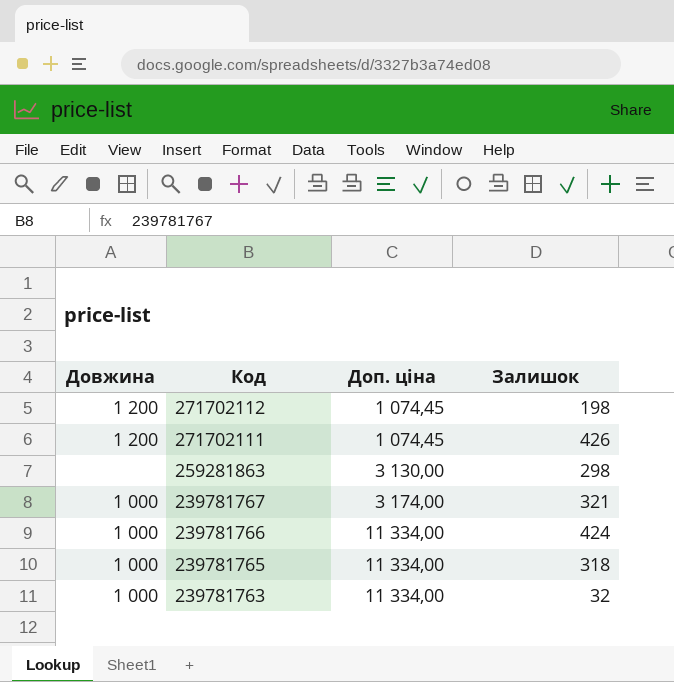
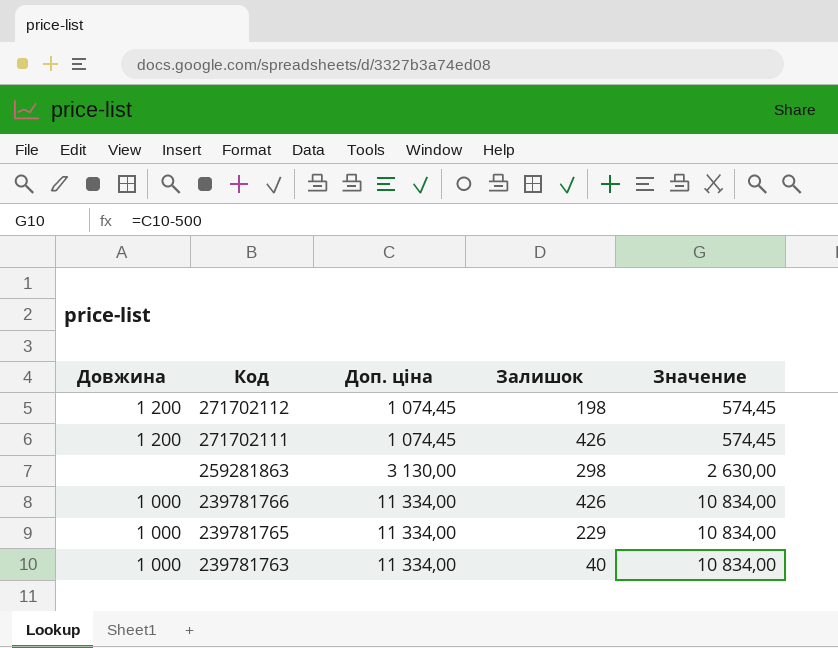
column Значение | formula: none -> [Доп. ціна] - 500
row 239781767: 1 000 | 3 174,00 | 321 -> none
239781766 | Залишок: 424 -> 426
239781765 | Залишок: 318 -> 229
239781763 | Залишок: 32 -> 40

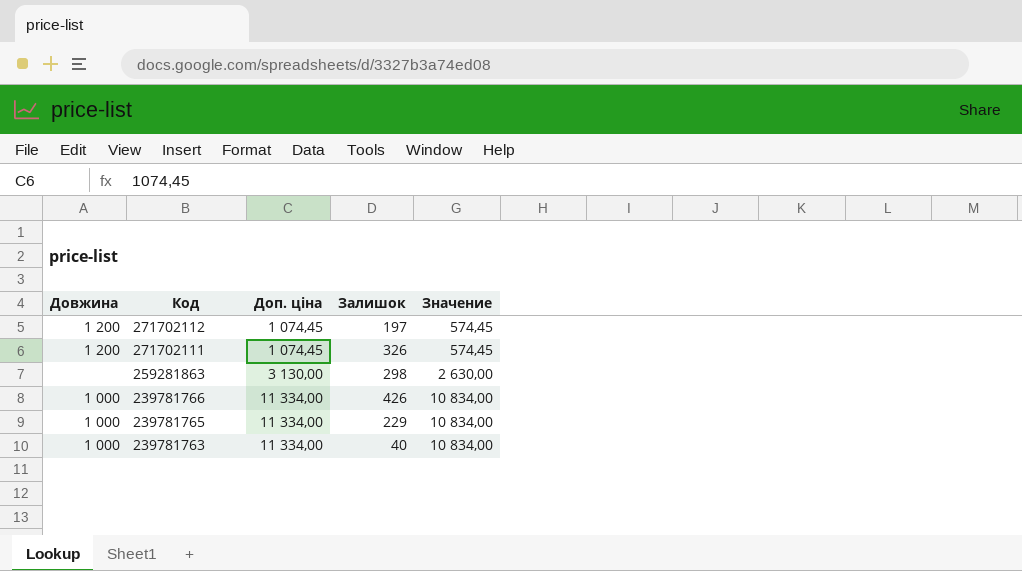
271702112 | Залишок: 198 -> 197
271702111 | Залишок: 426 -> 326

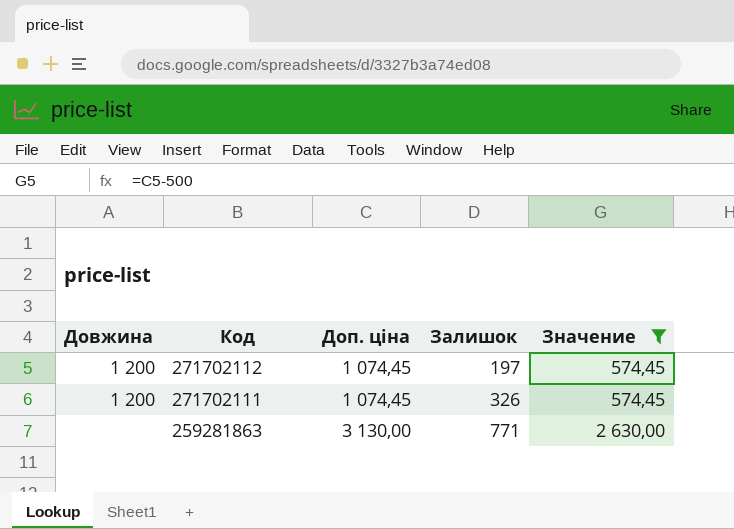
filter: none -> Значение != 10 834,00
259281863 | Залишок: 298 -> 771

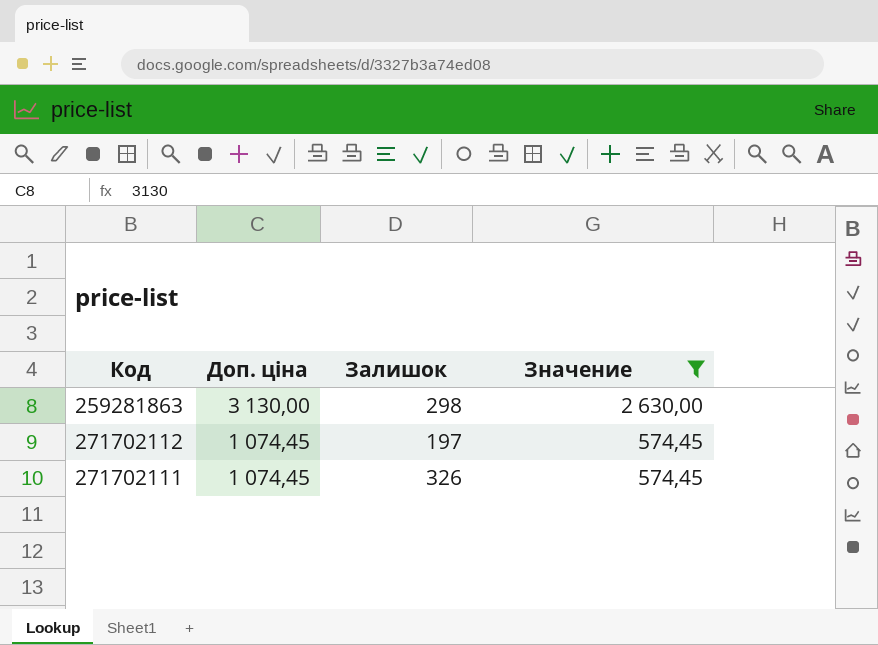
row order: Код descending -> Доп. ціна descending
column Довжина | position: 1 -> none
259281863 | Залишок: 771 -> 298

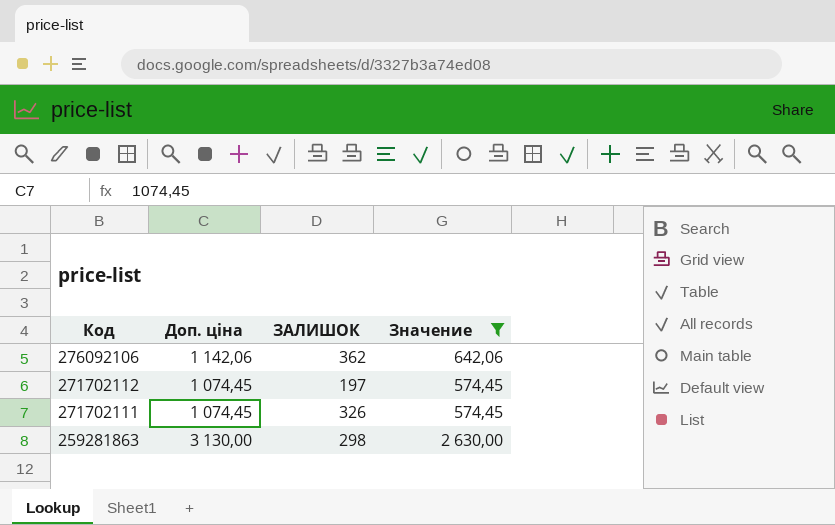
row order: Доп. ціна descending -> Код descending
column name: Залишок -> ЗАЛИШОК
row 276092106: none -> 1 142,06 | 362 | 642,06

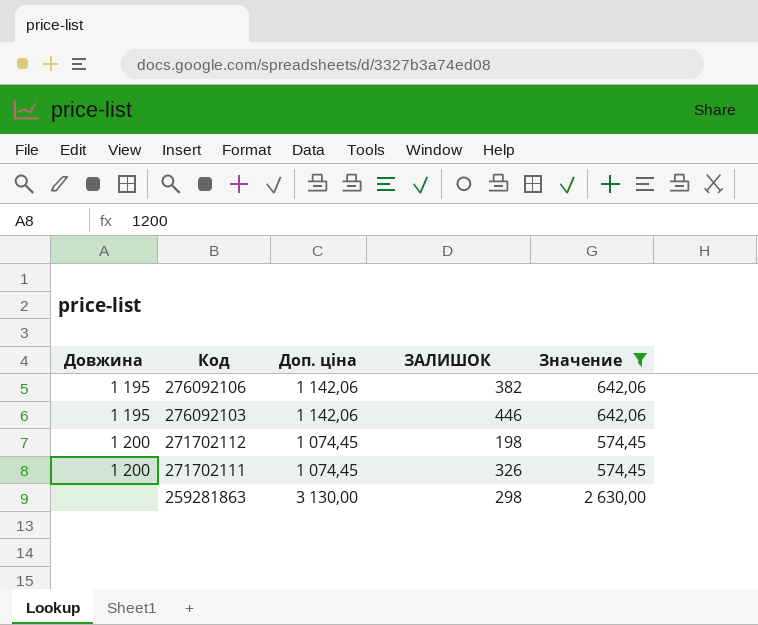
column Довжина | position: none -> 1
276092106 | ЗАЛИШОК: 362 -> 382
row 276092103: none -> 1 195 | 1 142,06 | 446 | 642,06
271702112 | ЗАЛИШОК: 197 -> 198

